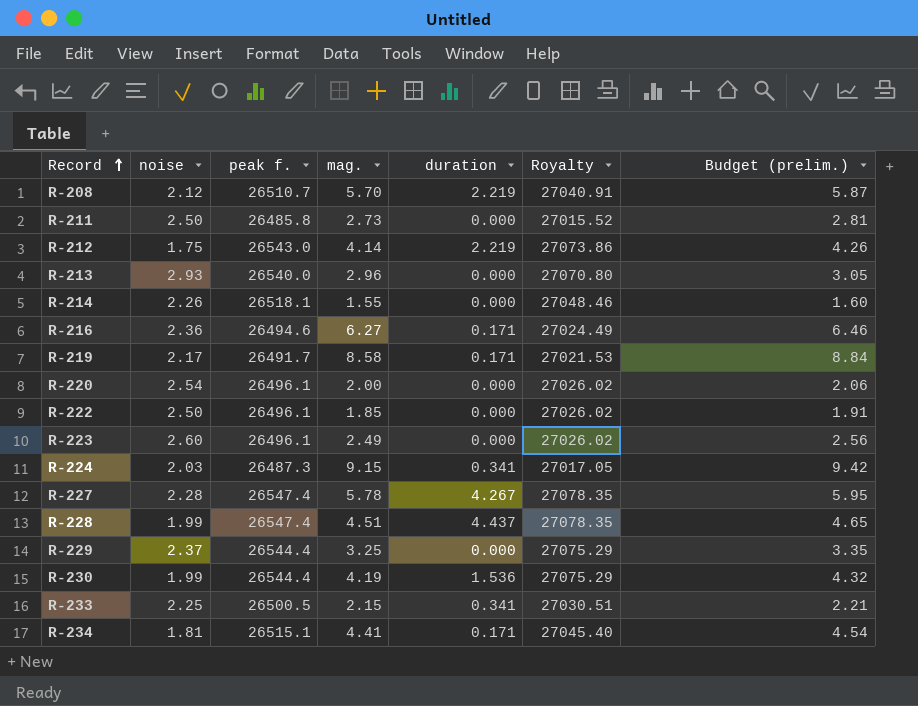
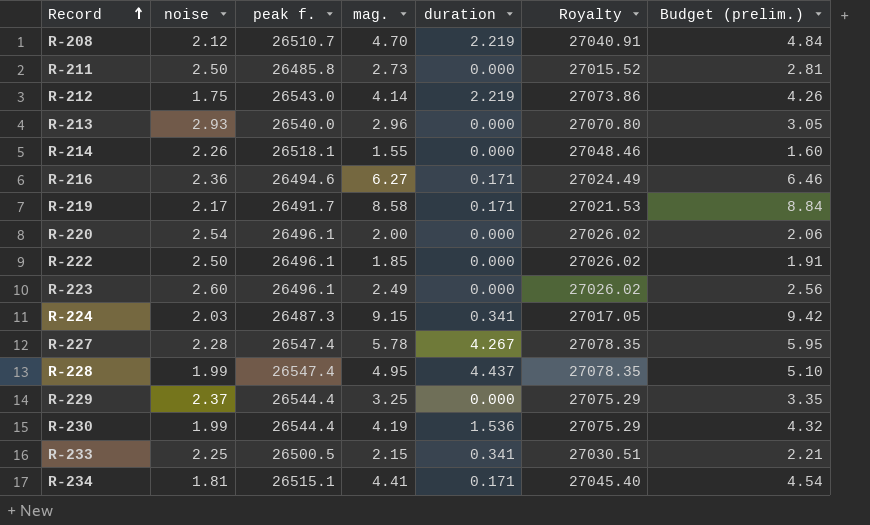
R-208 | mag.: 5.70 -> 4.70
R-208 | Budget (prelim.): 5.87 -> 4.84
R-228 | mag.: 4.51 -> 4.95
R-228 | Budget (prelim.): 4.65 -> 5.10

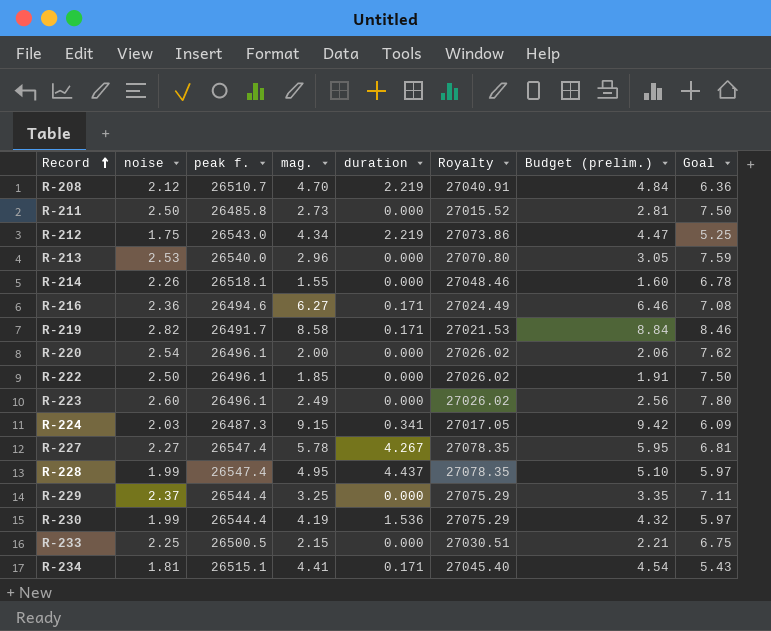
column Goal | formula: none -> [noise] * 3
R-212 | mag.: 4.14 -> 4.34
R-212 | Budget (prelim.): 4.26 -> 4.47
R-213 | noise: 2.93 -> 2.53
R-219 | noise: 2.17 -> 2.82
R-227 | noise: 2.28 -> 2.27
R-233 | duration: 0.341 -> 0.000

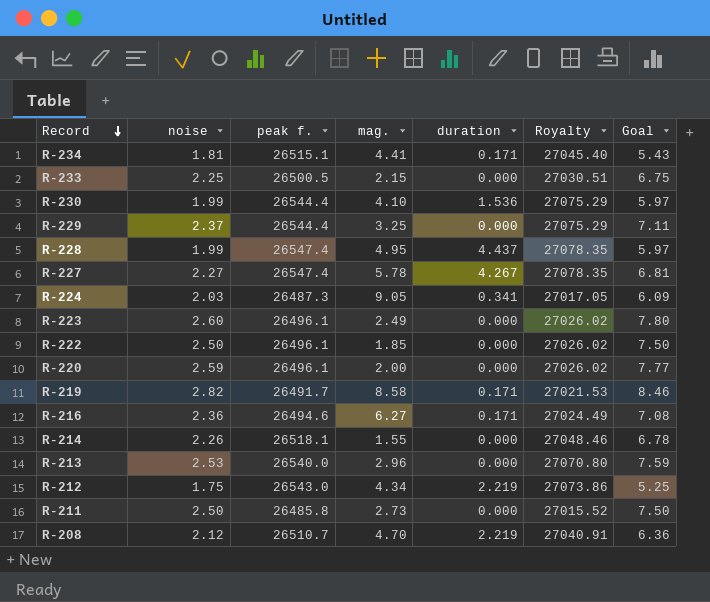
row order: Record ascending -> Record descending
column Budget (prelim.) | formula: [mag.] * 1.03 -> none
R-230 | mag.: 4.19 -> 4.10
R-224 | mag.: 9.15 -> 9.05
R-220 | noise: 2.54 -> 2.59
R-220 | Goal: 7.62 -> 7.77

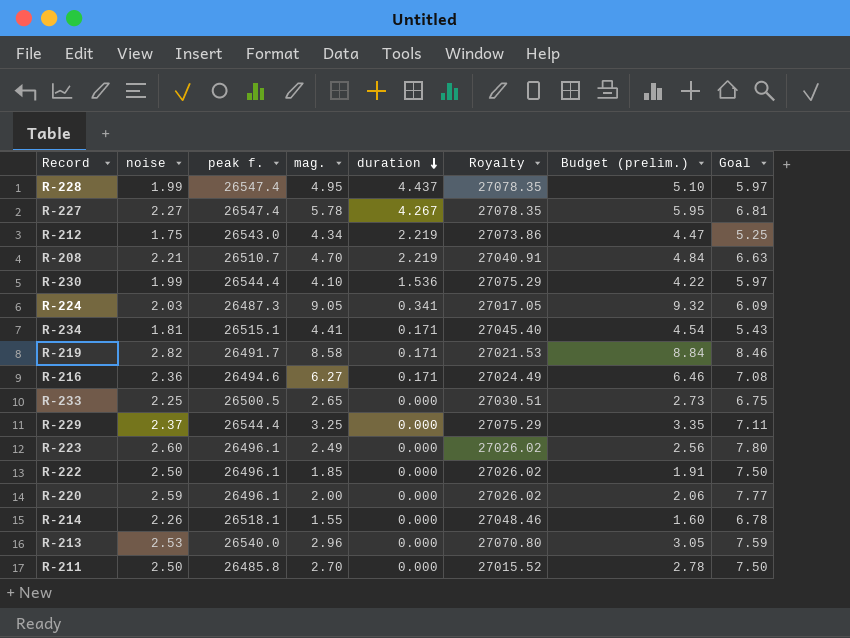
row order: Record descending -> duration descending
column Budget (prelim.) | formula: none -> [mag.] * 1.03
R-208 | noise: 2.12 -> 2.21
R-208 | Goal: 6.36 -> 6.63
R-233 | mag.: 2.15 -> 2.65
R-211 | mag.: 2.73 -> 2.70

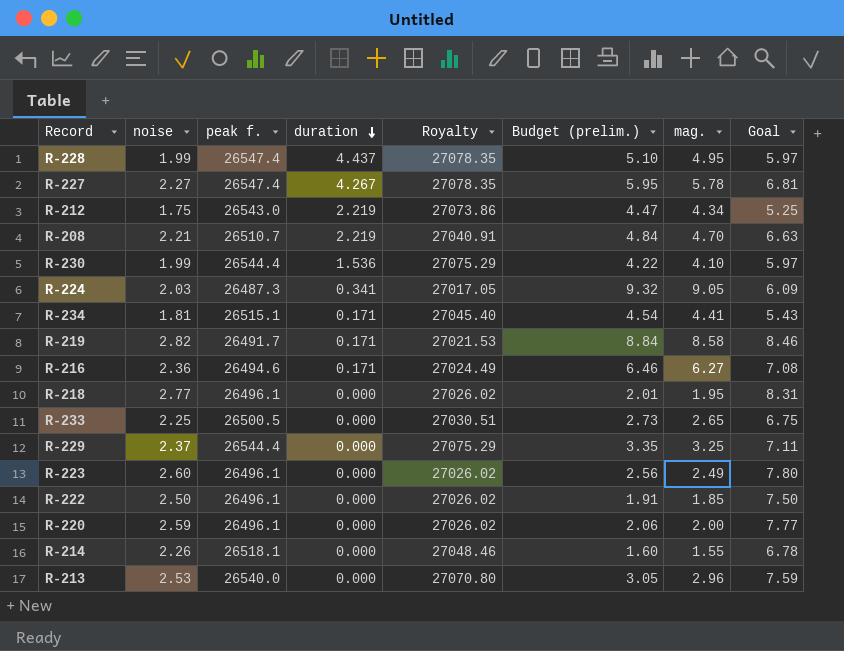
column mag. | position: 4 -> 7
row R-211: 2.50 | 26485.8 | 2.70 | 0.000 | 27015.52 | 2.78 | 7.50 -> none
row R-218: none -> 2.77 | 26496.1 | 0.000 | 27026.02 | 2.01 | 1.95 | 8.31

